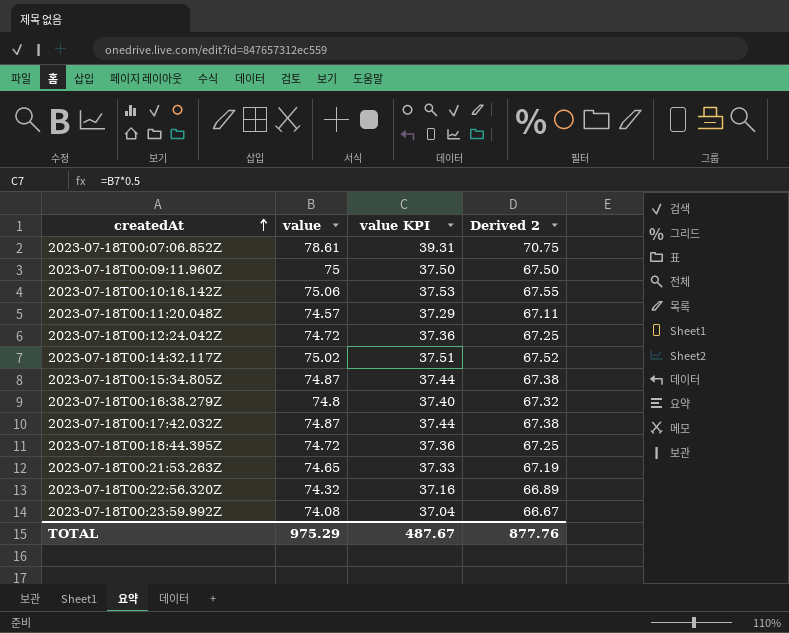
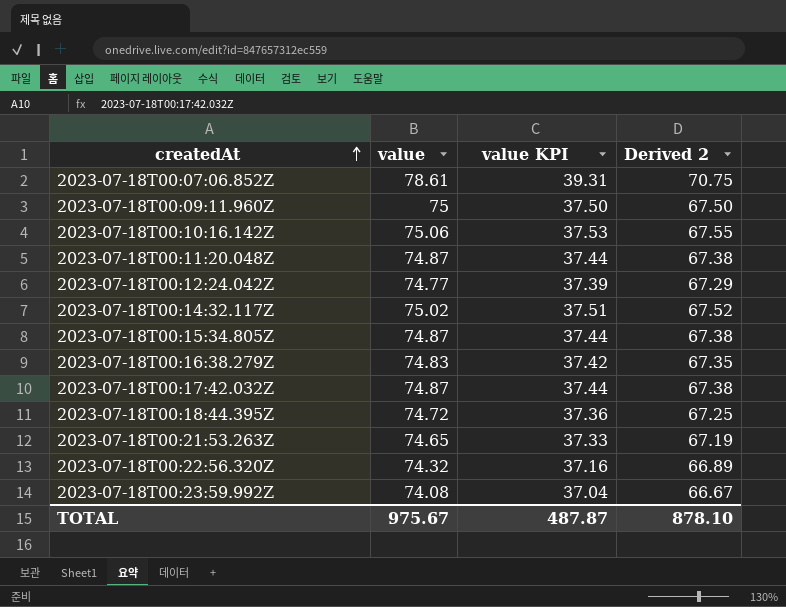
2023-07-18T00:11:20.048Z | value: 74.57 -> 74.87
2023-07-18T00:11:20.048Z | value KPI: 37.29 -> 37.44
2023-07-18T00:11:20.048Z | Derived 2: 67.11 -> 67.38
2023-07-18T00:12:24.042Z | value: 74.72 -> 74.77
2023-07-18T00:12:24.042Z | value KPI: 37.36 -> 37.39
2023-07-18T00:12:24.042Z | Derived 2: 67.25 -> 67.29
2023-07-18T00:16:38.279Z | value: 74.8 -> 74.83
2023-07-18T00:16:38.279Z | value KPI: 37.40 -> 37.42
2023-07-18T00:16:38.279Z | Derived 2: 67.32 -> 67.35
TOTAL | value: 975.29 -> 975.67
TOTAL | value KPI: 487.67 -> 487.87
TOTAL | Derived 2: 877.76 -> 878.10

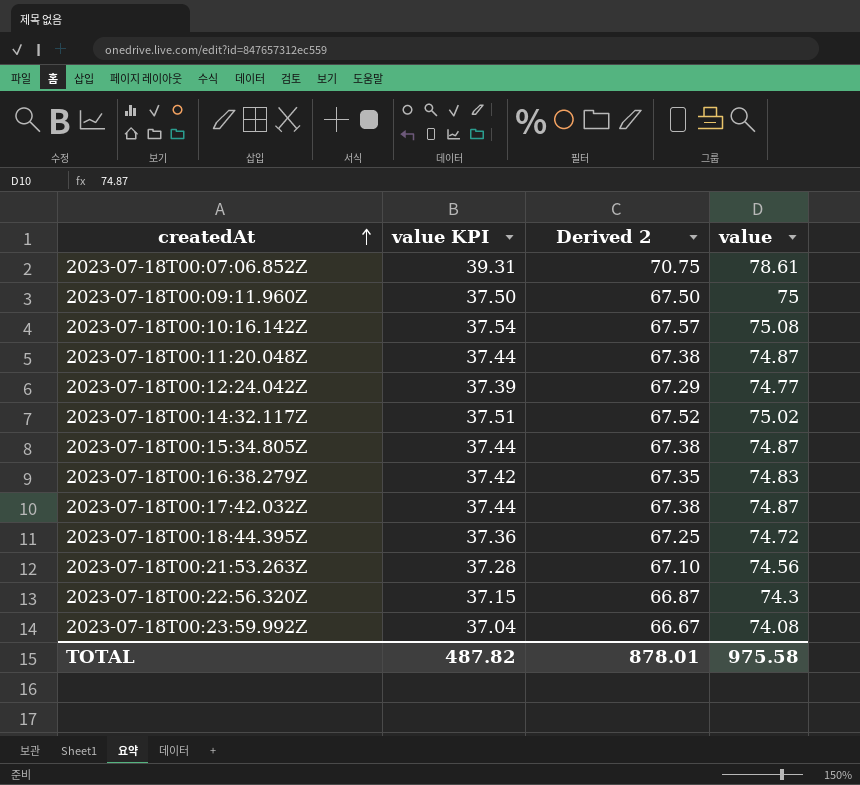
column value | position: 2 -> 4
2023-07-18T00:10:16.142Z | value KPI: 37.53 -> 37.54
2023-07-18T00:10:16.142Z | Derived 2: 67.55 -> 67.57
2023-07-18T00:10:16.142Z | value: 75.06 -> 75.08
2023-07-18T00:21:53.263Z | value KPI: 37.33 -> 37.28
2023-07-18T00:21:53.263Z | Derived 2: 67.19 -> 67.10
2023-07-18T00:21:53.263Z | value: 74.65 -> 74.56
2023-07-18T00:22:56.320Z | value KPI: 37.16 -> 37.15
2023-07-18T00:22:56.320Z | Derived 2: 66.89 -> 66.87
2023-07-18T00:22:56.320Z | value: 74.32 -> 74.3
TOTAL | value KPI: 487.87 -> 487.82
TOTAL | Derived 2: 878.10 -> 878.01
TOTAL | value: 975.67 -> 975.58

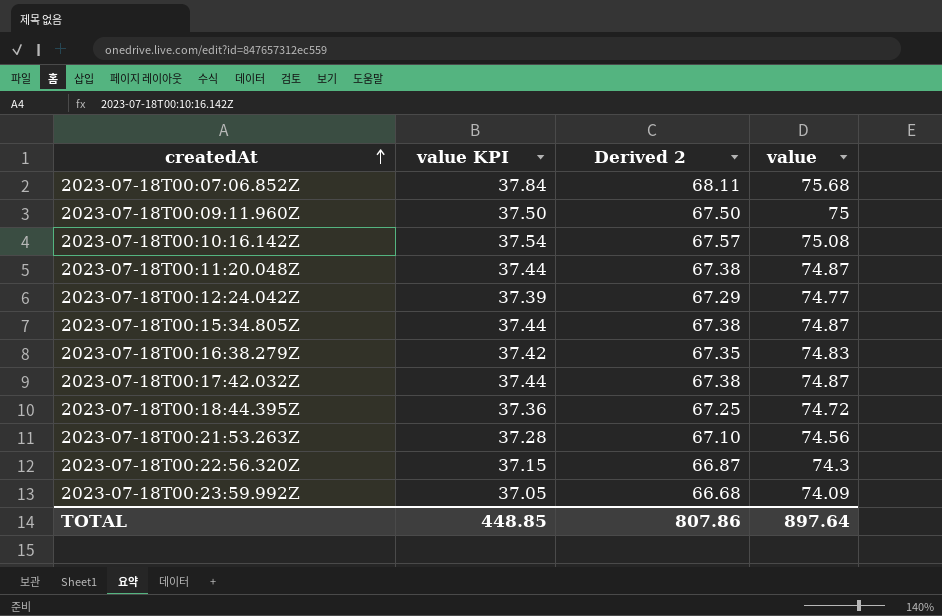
row 2023-07-18T00:14:32.117Z: 37.51 | 67.52 | 75.02 -> none
2023-07-18T00:07:06.852Z | value KPI: 39.31 -> 37.84
2023-07-18T00:07:06.852Z | Derived 2: 70.75 -> 68.11
2023-07-18T00:07:06.852Z | value: 78.61 -> 75.68
2023-07-18T00:23:59.992Z | value KPI: 37.04 -> 37.05
2023-07-18T00:23:59.992Z | Derived 2: 66.67 -> 66.68
2023-07-18T00:23:59.992Z | value: 74.08 -> 74.09
TOTAL | value KPI: 487.82 -> 448.85
TOTAL | Derived 2: 878.01 -> 807.86
TOTAL | value: 975.58 -> 897.64

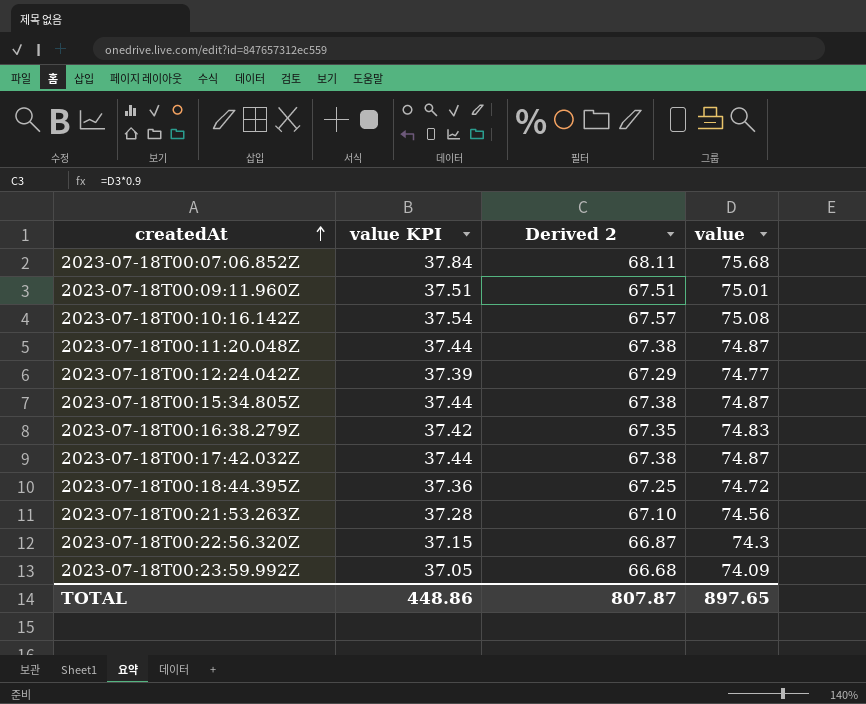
2023-07-18T00:09:11.960Z | value KPI: 37.50 -> 37.51
2023-07-18T00:09:11.960Z | Derived 2: 67.50 -> 67.51
2023-07-18T00:09:11.960Z | value: 75 -> 75.01
TOTAL | value KPI: 448.85 -> 448.86
TOTAL | Derived 2: 807.86 -> 807.87
TOTAL | value: 897.64 -> 897.65

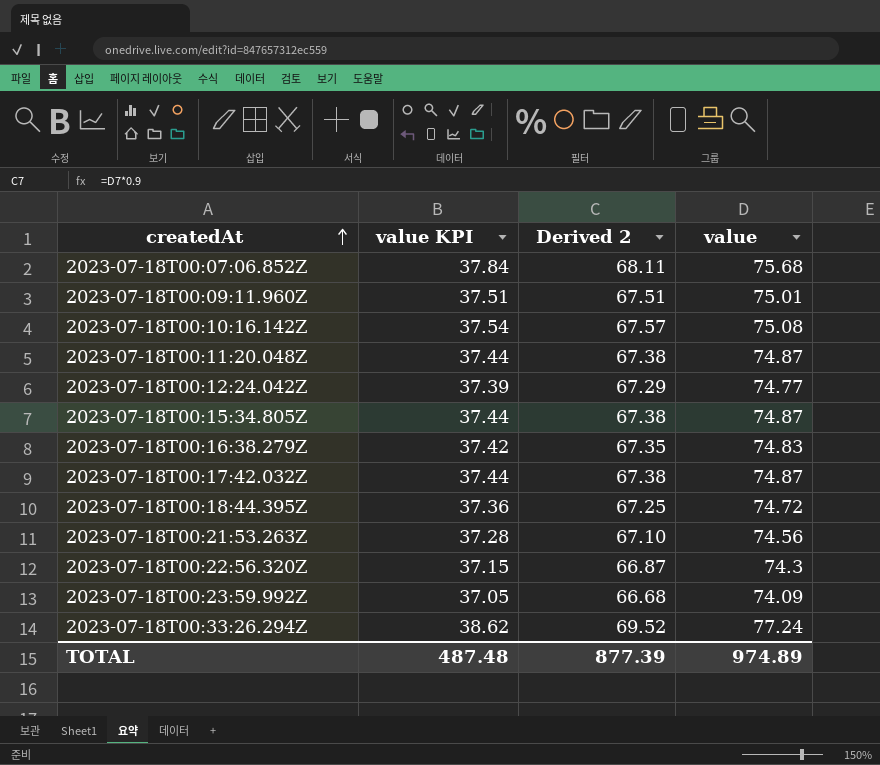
row 2023-07-18T00:33:26.294Z: none -> 38.62 | 69.52 | 77.24
TOTAL | value KPI: 448.86 -> 487.48
TOTAL | Derived 2: 807.87 -> 877.39
TOTAL | value: 897.65 -> 974.89

